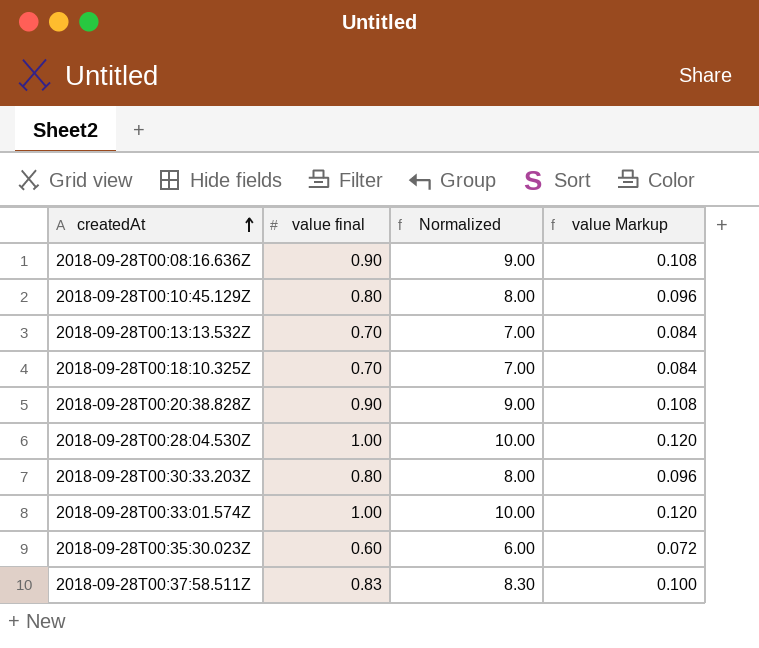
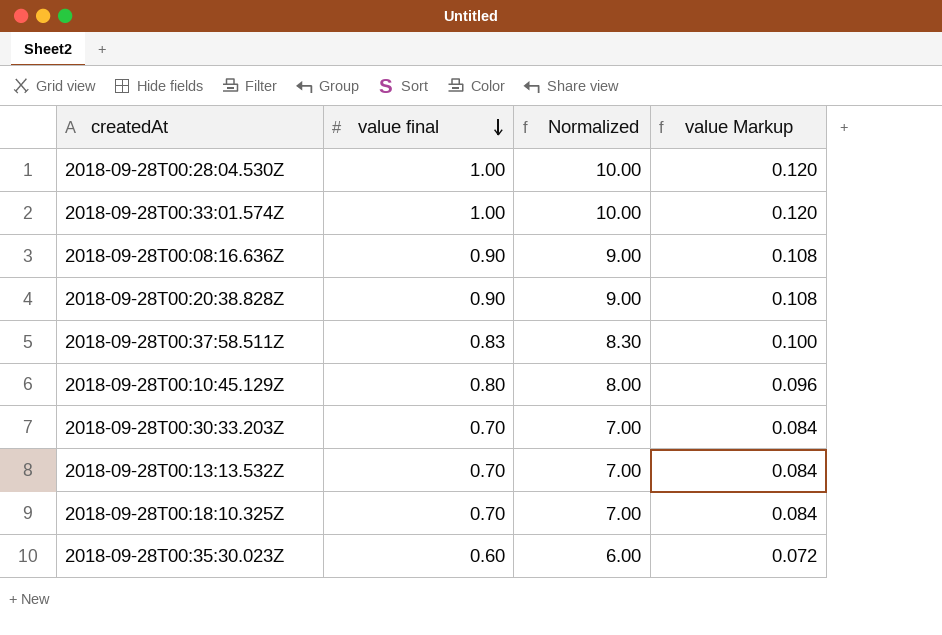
row order: createdAt ascending -> value final descending
2018-09-28T00:30:33.203Z | value final: 0.80 -> 0.70
2018-09-28T00:30:33.203Z | Normalized: 8.00 -> 7.00
2018-09-28T00:30:33.203Z | value Markup: 0.096 -> 0.084

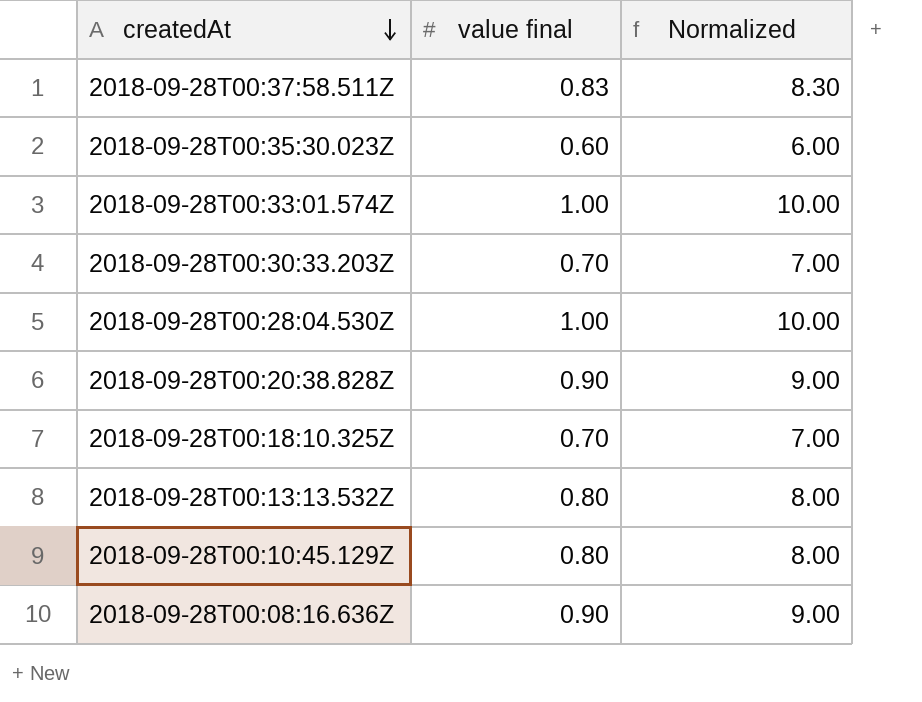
row order: value final descending -> createdAt descending
column value Markup | formula: [value final] * 0.12 -> none
2018-09-28T00:13:13.532Z | value final: 0.70 -> 0.80
2018-09-28T00:13:13.532Z | Normalized: 7.00 -> 8.00

